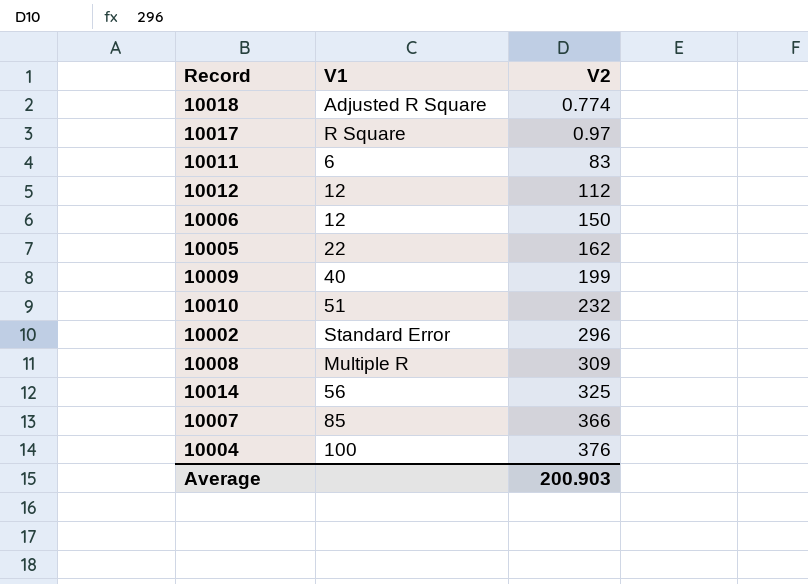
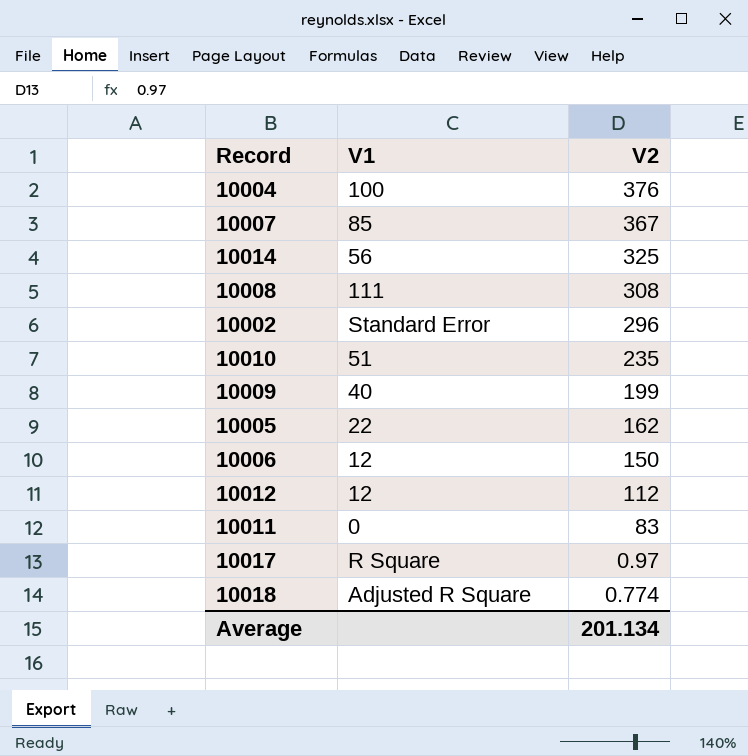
row order: V2 ascending -> V2 descending
10007 | V2: 366 -> 367
10008 | V1: Multiple R -> 111
10008 | V2: 309 -> 308
10010 | V2: 232 -> 235
10011 | V1: 6 -> 0
Average | V2: 200.903 -> 201.134

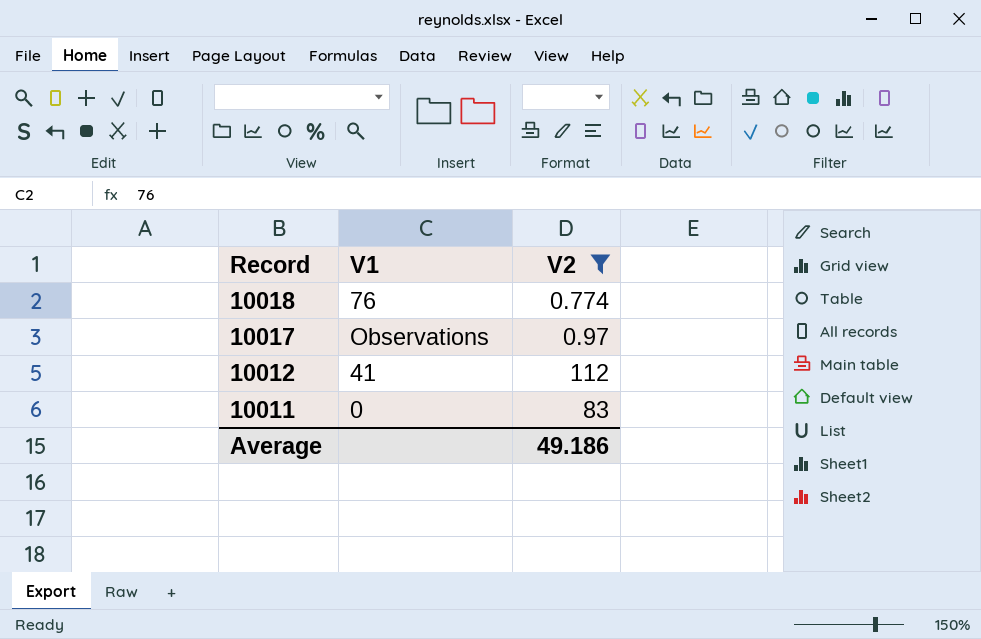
filter: none -> V2 <= 112
row order: V2 descending -> Record descending
10018 | V1: Adjusted R Square -> 76
10017 | V1: R Square -> Observations
10012 | V1: 12 -> 41
Average | V2: 201.134 -> 49.186

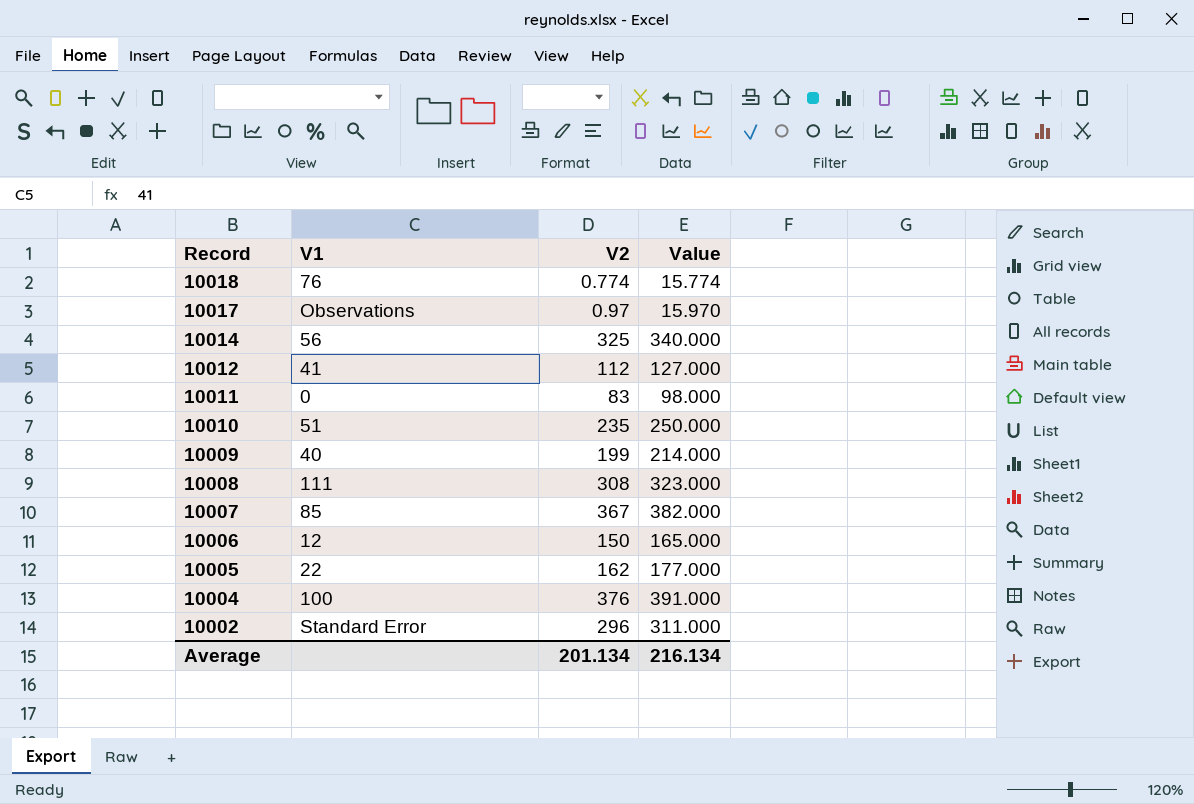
filter: V2 <= 112 -> none
column Value | formula: none -> [V2] + 15
Average | V2: 49.186 -> 201.134

